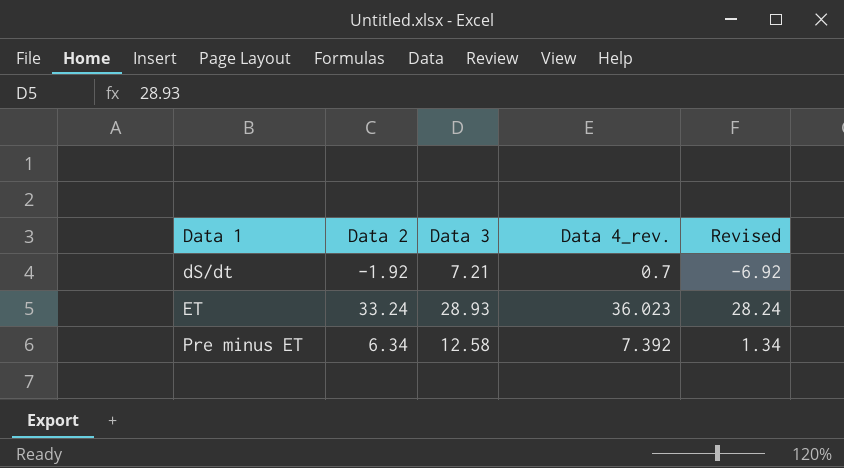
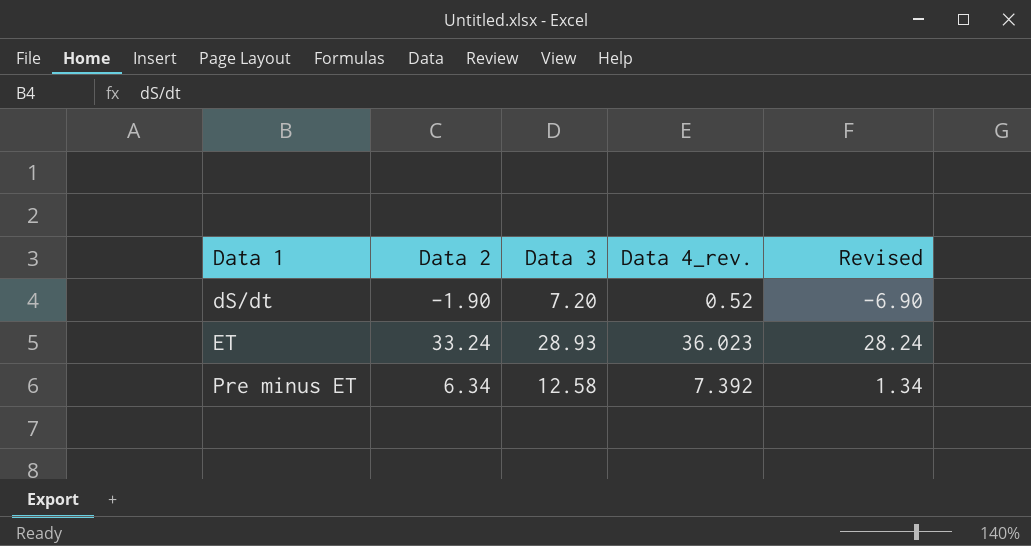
dS/dt | Data 2: -1.92 -> -1.90
dS/dt | Data 3: 7.21 -> 7.20
dS/dt | Data 4_rev.: 0.7 -> 0.52
dS/dt | Revised: -6.92 -> -6.90

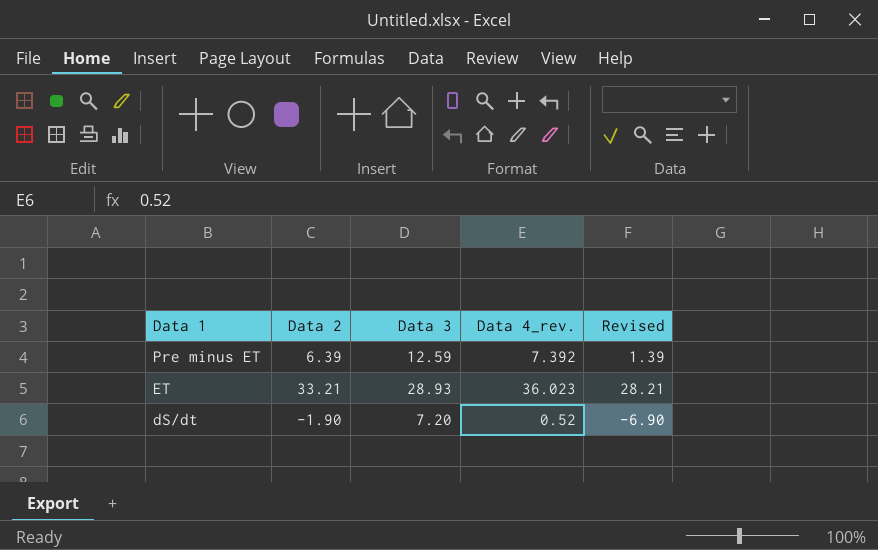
row order: Data 1 ascending -> Data 1 descending
Pre minus ET | Data 2: 6.34 -> 6.39
Pre minus ET | Data 3: 12.58 -> 12.59
Pre minus ET | Revised: 1.34 -> 1.39
ET | Data 2: 33.24 -> 33.21
ET | Revised: 28.24 -> 28.21

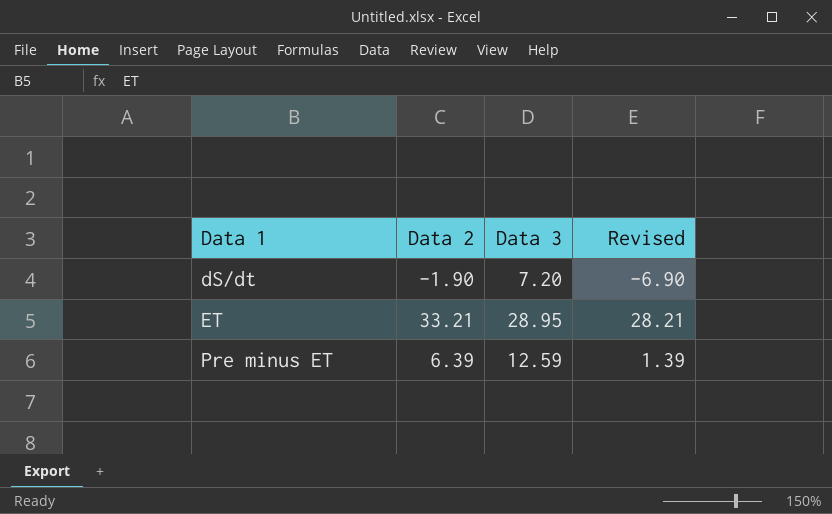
row order: Data 1 descending -> Data 1 ascending
column Data 4_rev. | position: 4 -> none
ET | Data 3: 28.93 -> 28.95

